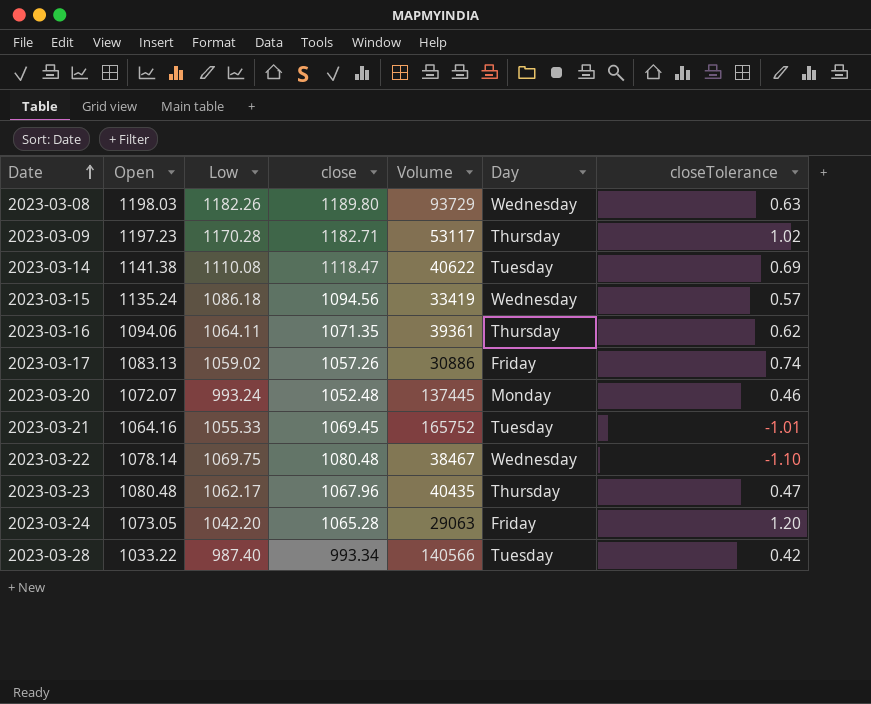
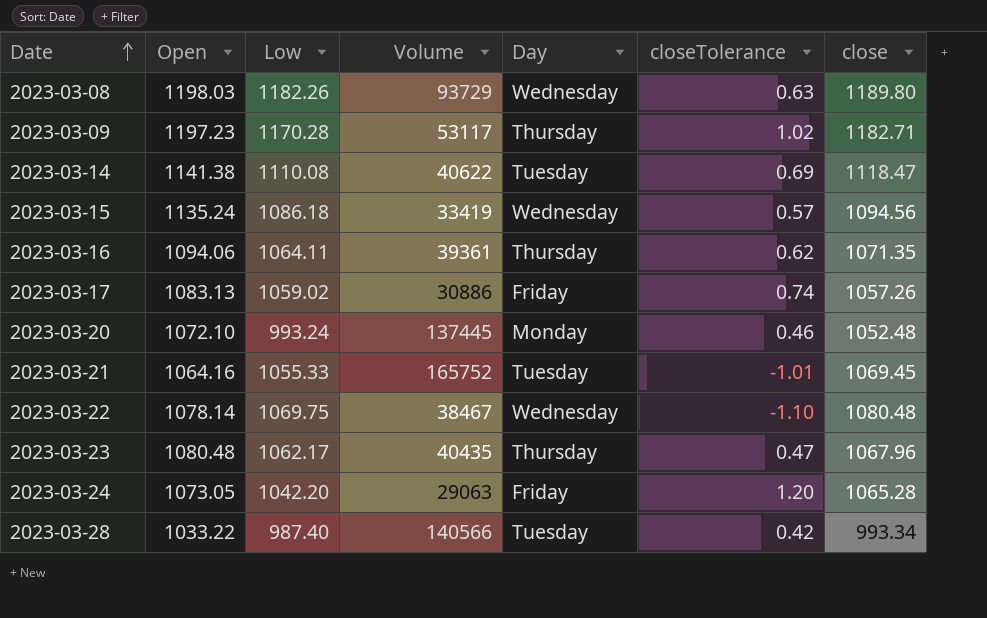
column close | position: 4 -> 7
2023-03-20 | Open: 1072.07 -> 1072.10

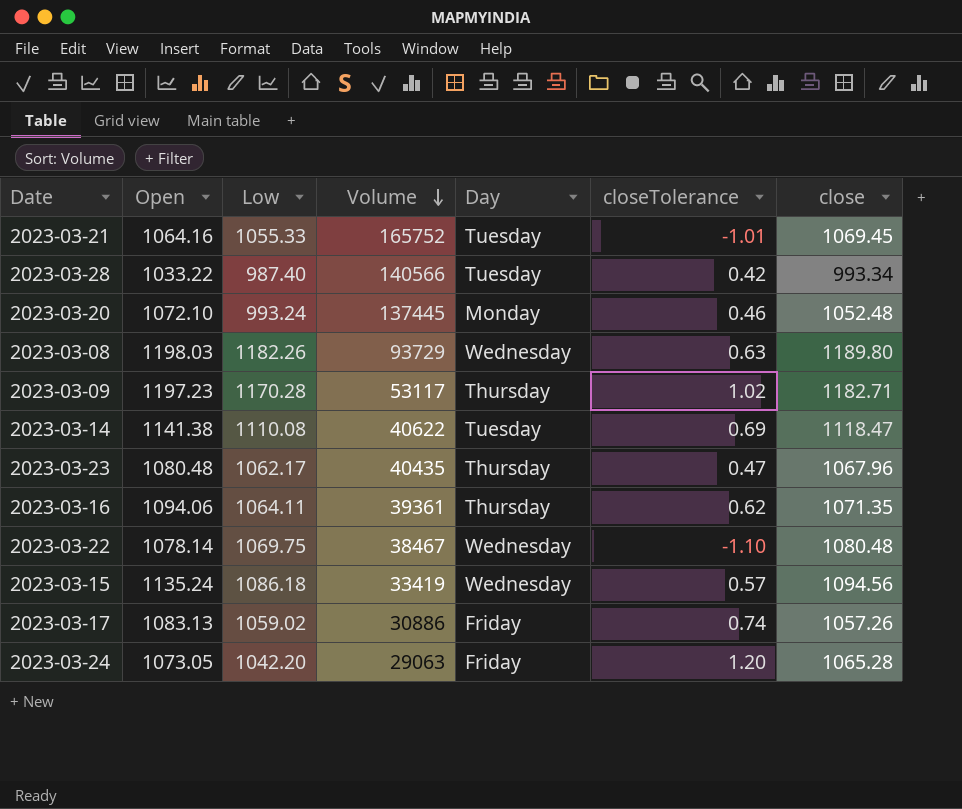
row order: Date ascending -> Volume descending

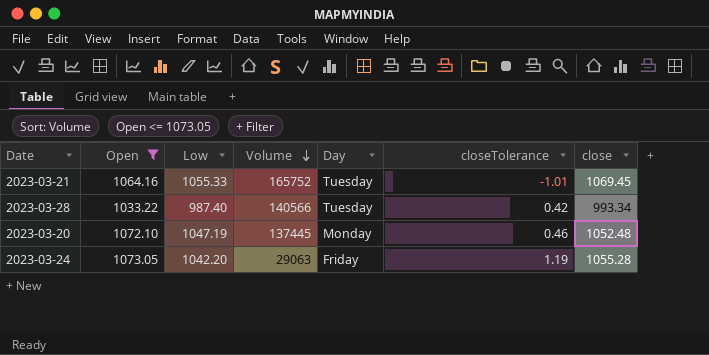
filter: none -> Open <= 1073.05
2023-03-20 | Low: 993.24 -> 1047.19
2023-03-24 | closeTolerance: 1.20 -> 1.19
2023-03-24 | close: 1065.28 -> 1055.28

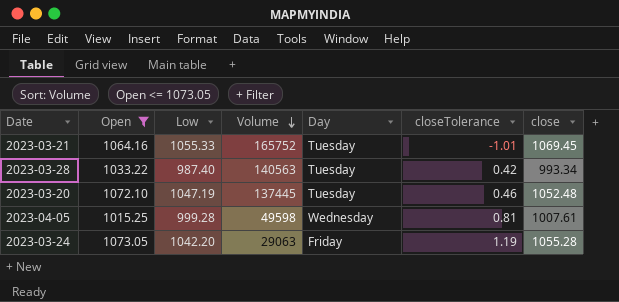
2023-03-28 | Volume: 140566 -> 140563
2023-03-20 | Day: Monday -> Tuesday
row 2023-04-05: none -> 1015.25 | 999.28 | 49598 | Wednesday | 0.81 | 1007.61

